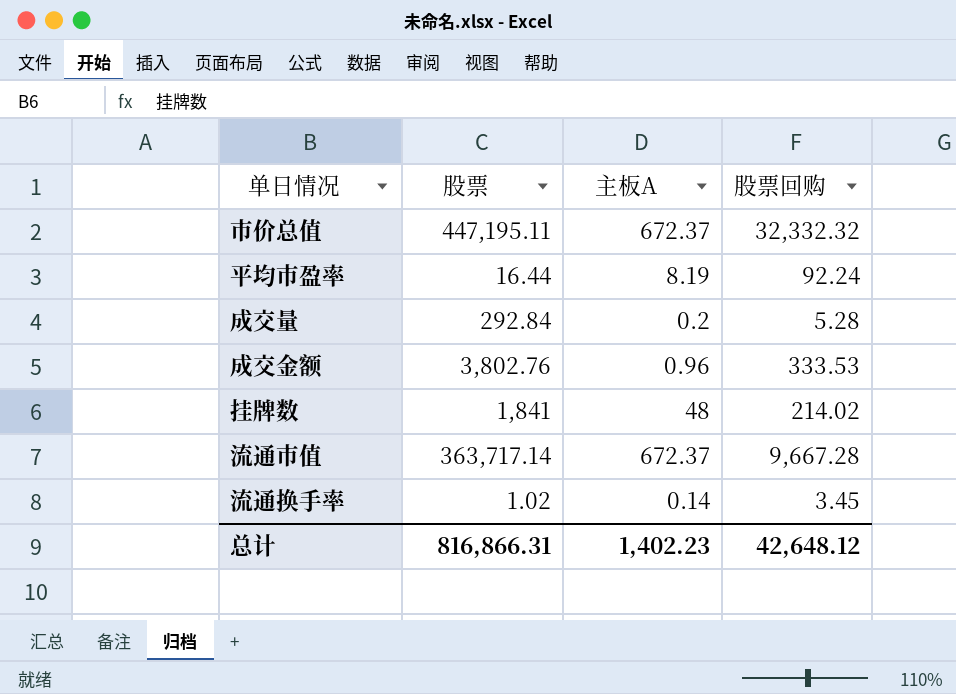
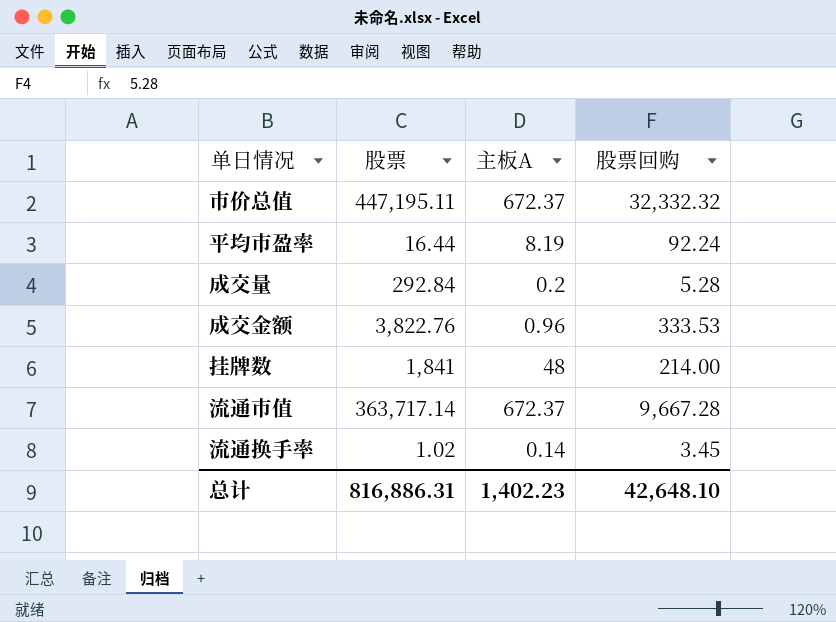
成交金额 | 股票: 3,802.76 -> 3,822.76
挂牌数 | 股票回购: 214.02 -> 214.00
总计 | 股票: 816,866.31 -> 816,886.31
总计 | 股票回购: 42,648.12 -> 42,648.10

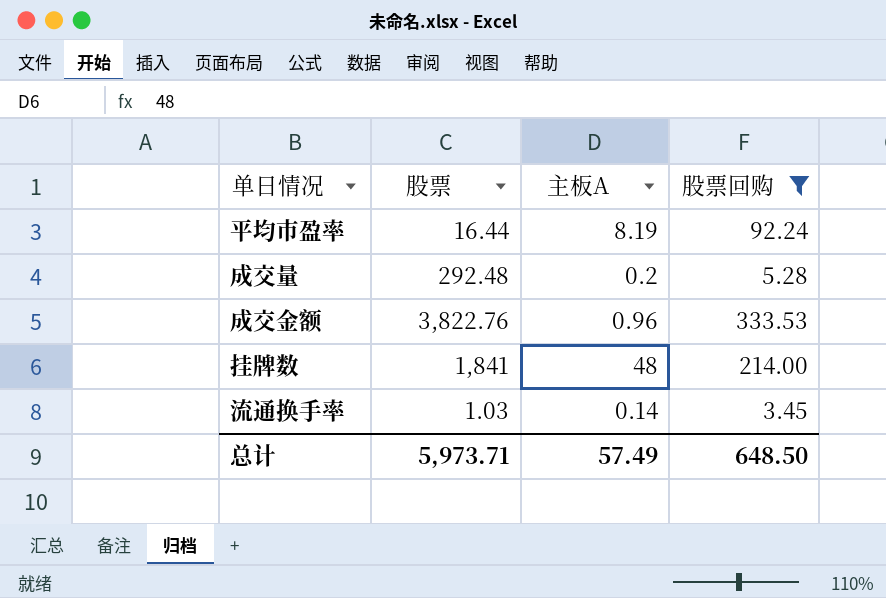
filter: none -> 股票回购 <= 333.53
成交量 | 股票: 292.84 -> 292.48
流通换手率 | 股票: 1.02 -> 1.03
总计 | 股票: 816,886.31 -> 5,973.71
总计 | 主板A: 1,402.23 -> 57.49
总计 | 股票回购: 42,648.10 -> 648.50

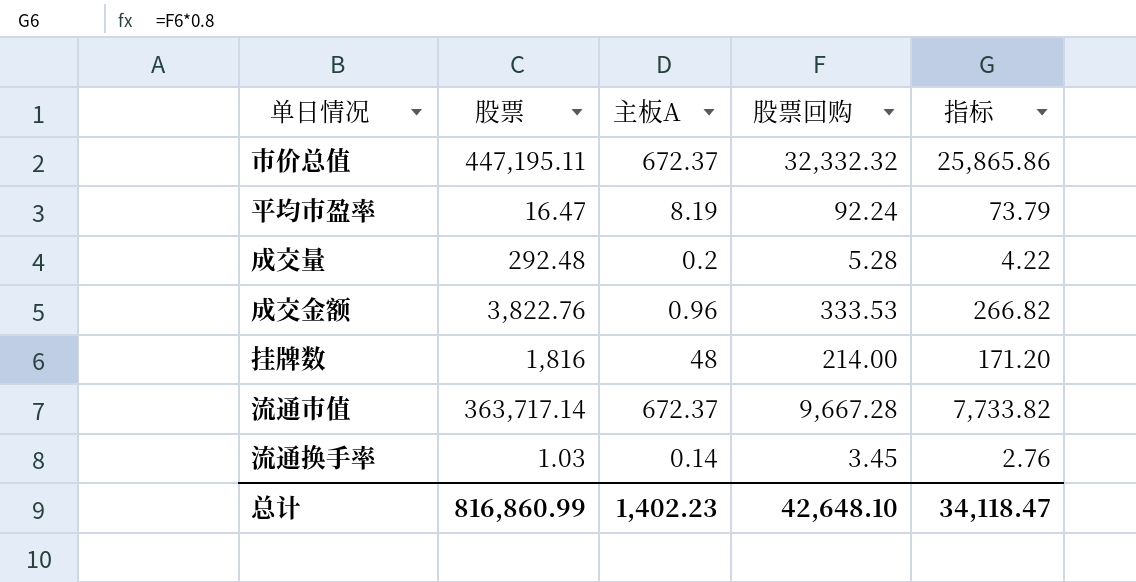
filter: 股票回购 <= 333.53 -> none
column 指标 | formula: none -> [股票回购] * 0.8
平均市盈率 | 股票: 16.44 -> 16.47
挂牌数 | 股票: 1,841 -> 1,816
总计 | 股票: 5,973.71 -> 816,860.99
总计 | 主板A: 57.49 -> 1,402.23
总计 | 股票回购: 648.50 -> 42,648.10

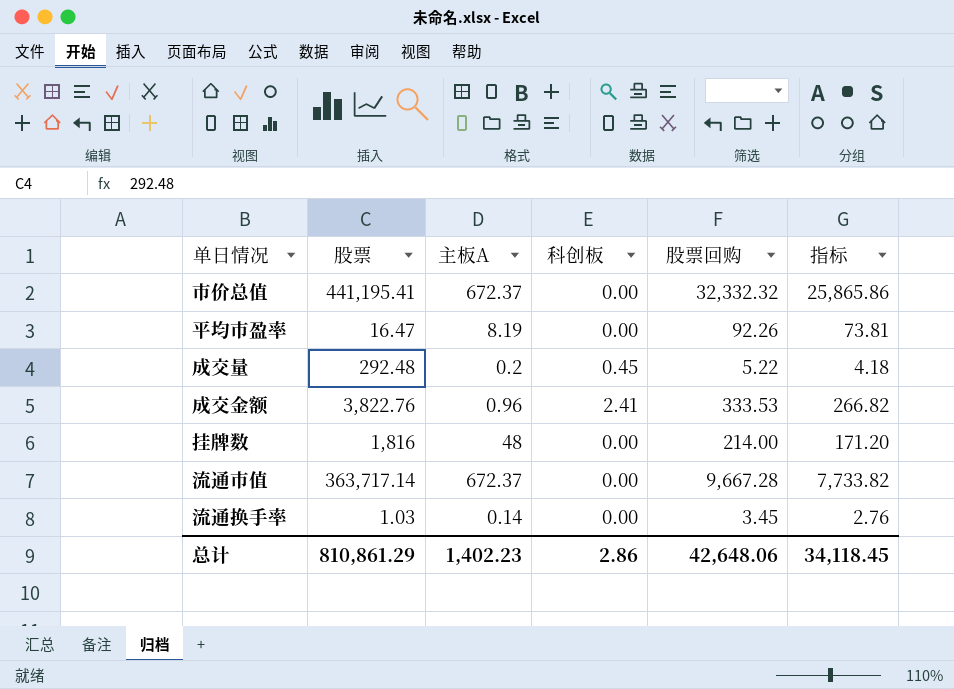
column 科创板 | position: none -> 4
市价总值 | 股票: 447,195.11 -> 441,195.41
平均市盈率 | 股票回购: 92.24 -> 92.26
平均市盈率 | 指标: 73.79 -> 73.81
成交量 | 股票回购: 5.28 -> 5.22
成交量 | 指标: 4.22 -> 4.18
总计 | 股票: 816,860.99 -> 810,861.29
总计 | 股票回购: 42,648.10 -> 42,648.06
总计 | 指标: 34,118.47 -> 34,118.45

